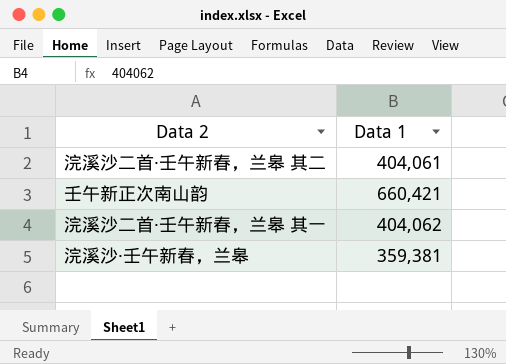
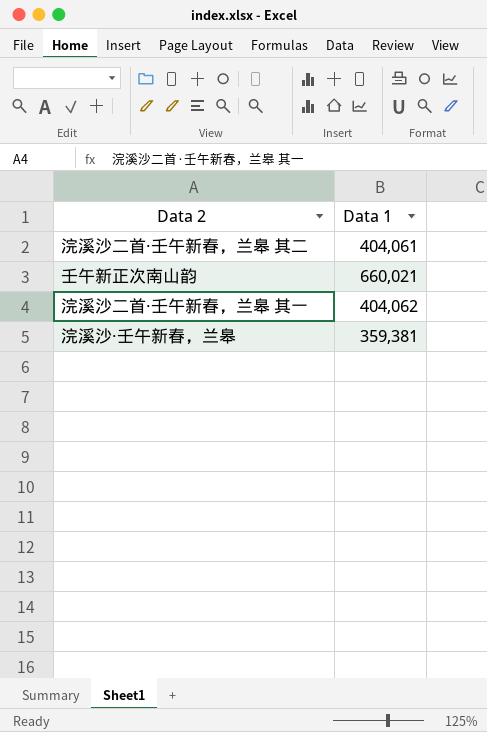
壬午新正次南山韵 | Data 1: 660,421 -> 660,021

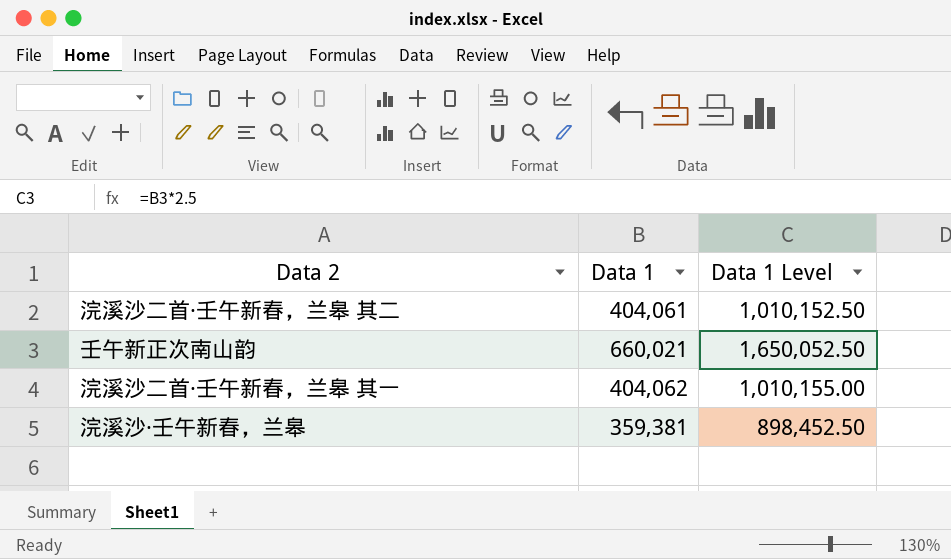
column Data 1 Level | formula: none -> [Data 1] * 2.5

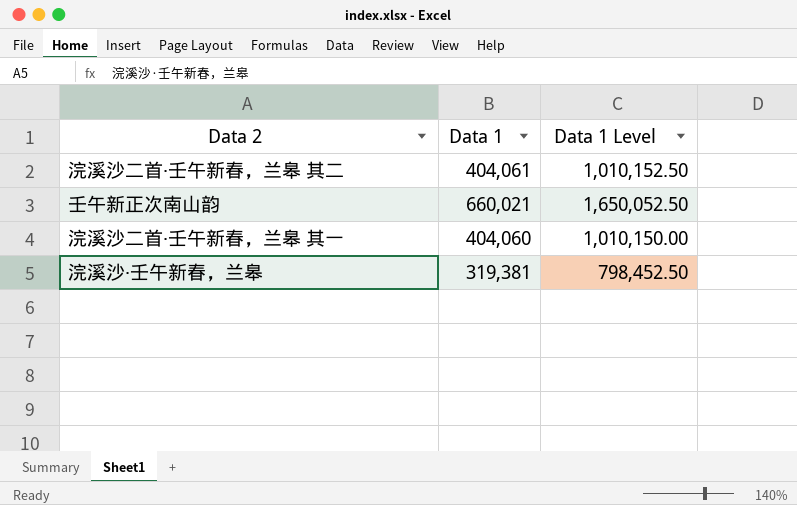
浣溪沙二首·壬午新春，兰皋 其一 | Data 1: 404,062 -> 404,060
浣溪沙二首·壬午新春，兰皋 其一 | Data 1 Level: 1,010,155.00 -> 1,010,150.00
浣溪沙·壬午新春，兰皋 | Data 1: 359,381 -> 319,381
浣溪沙·壬午新春，兰皋 | Data 1 Level: 898,452.50 -> 798,452.50

